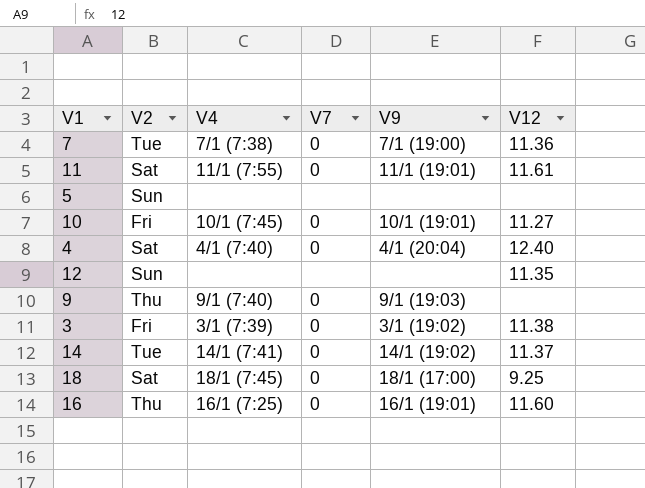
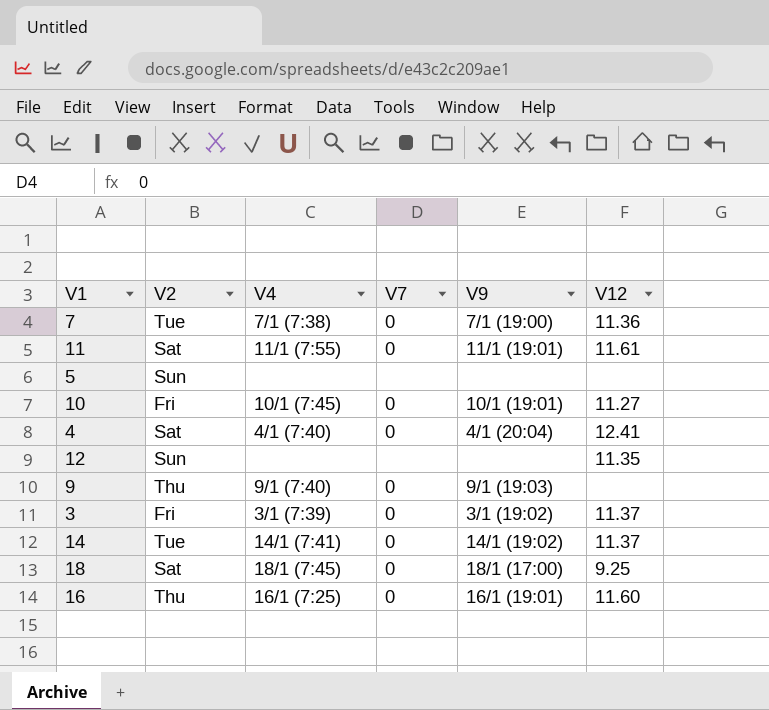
4 | V12: 12.40 -> 12.41
3 | V12: 11.38 -> 11.37

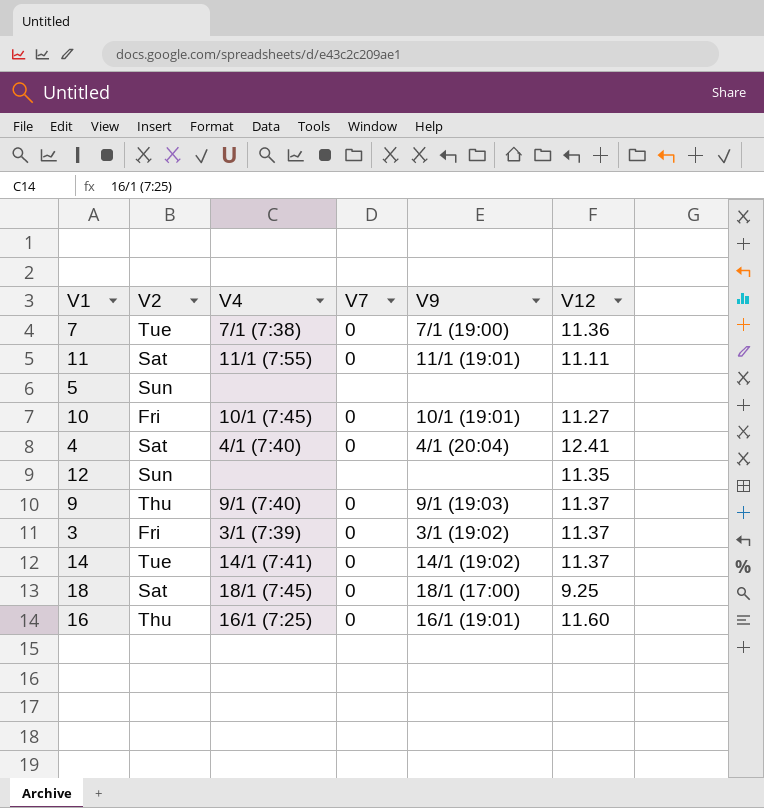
11 | V12: 11.61 -> 11.11
9 | V12: none -> 11.37

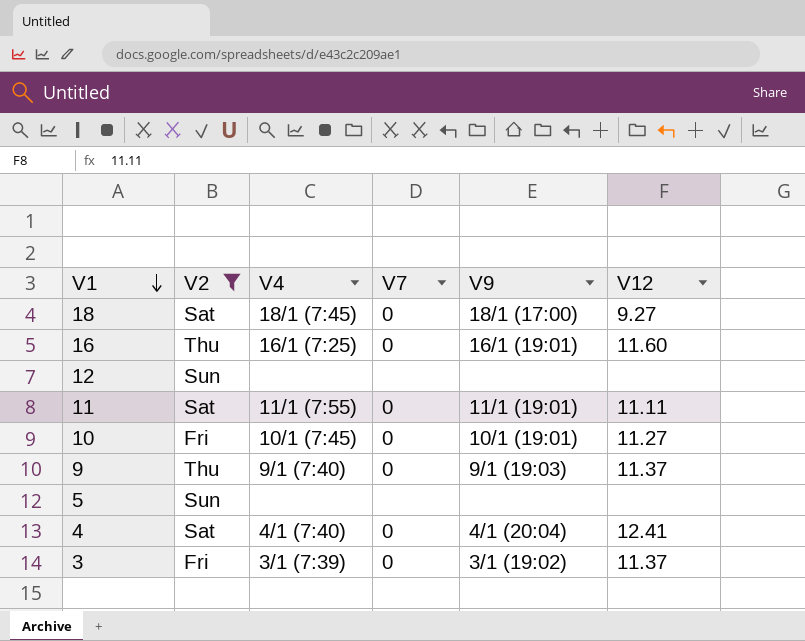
filter: none -> V2 != Tue
row order: none -> V1 descending
18 | V12: 9.25 -> 9.27
12 | V12: 11.35 -> none

